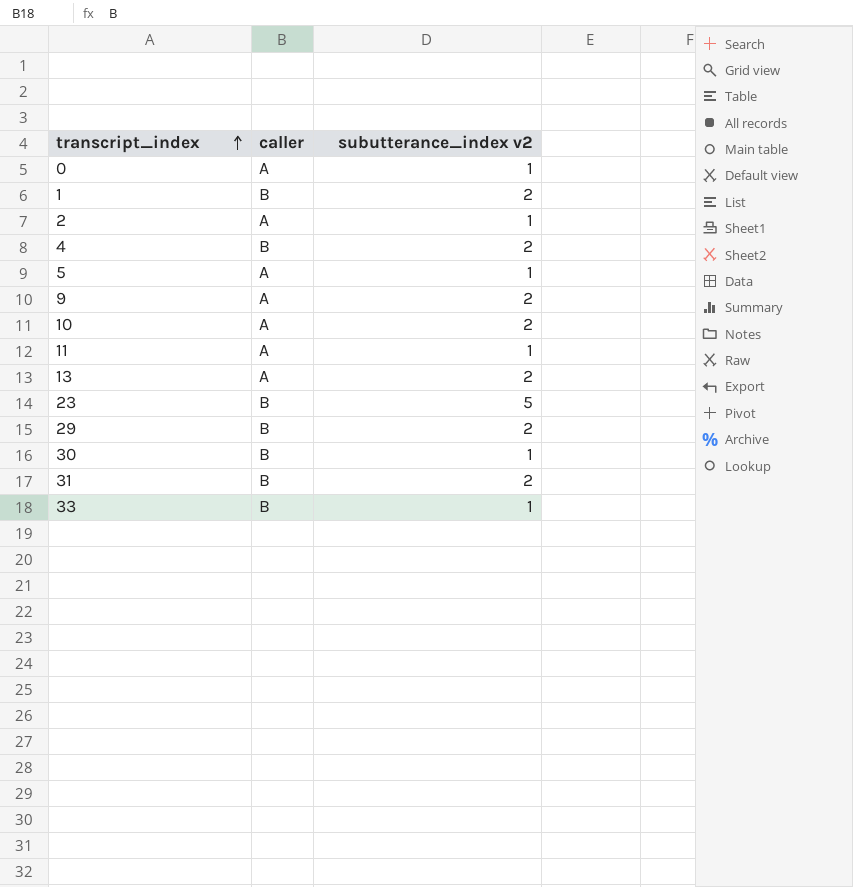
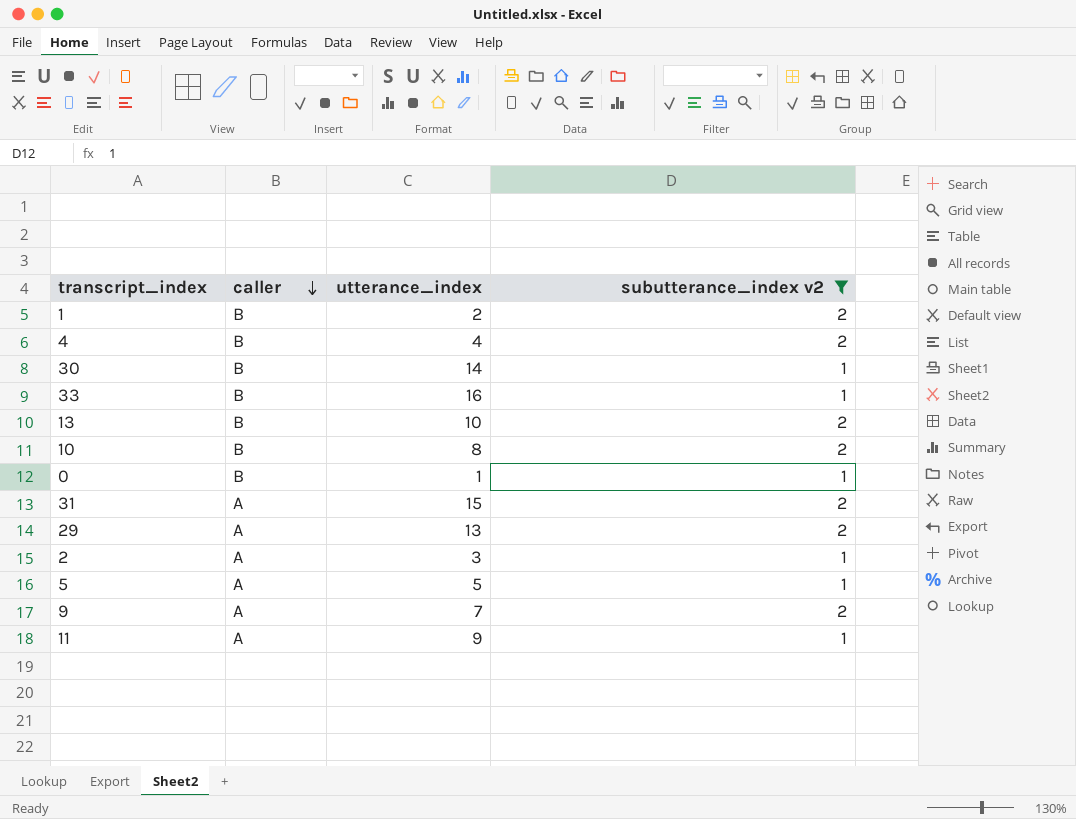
filter: none -> subutterance_index v2 != 5
row order: transcript_index ascending -> caller descending
column utterance_index | position: none -> 3
13 | caller: A -> B
10 | caller: A -> B
0 | caller: A -> B
31 | caller: B -> A
29 | caller: B -> A

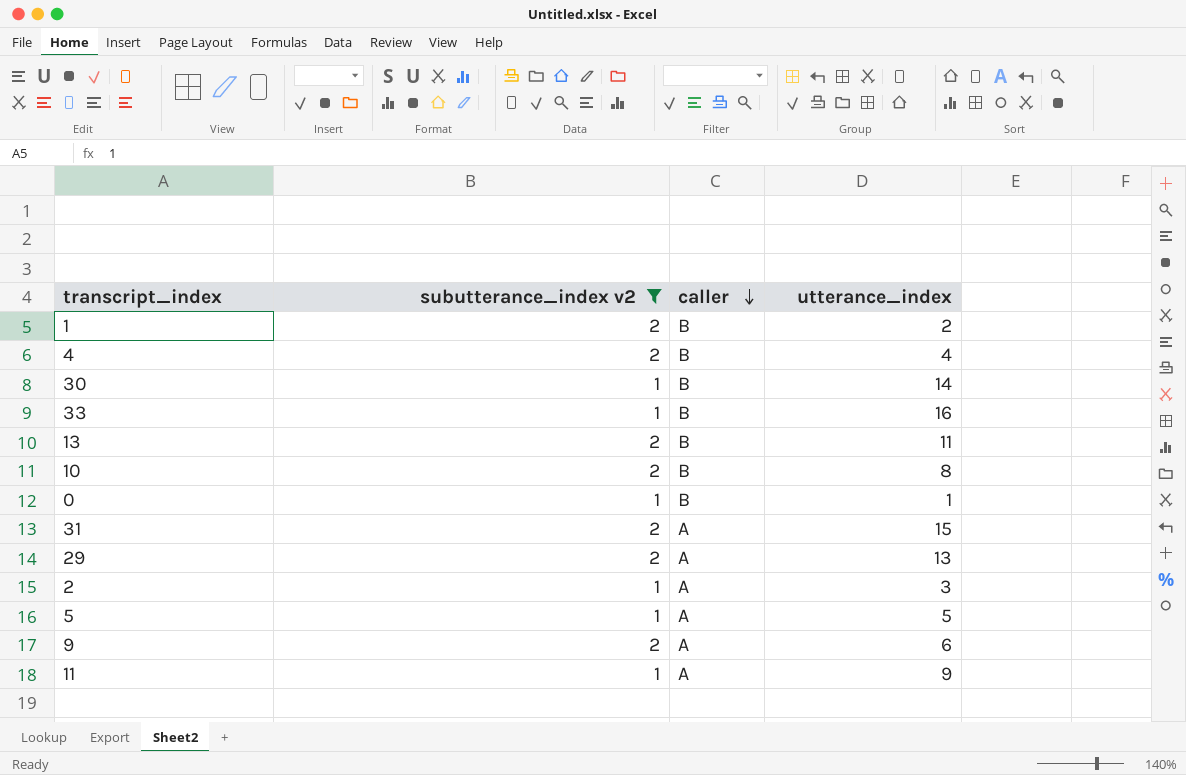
column subutterance_index v2 | position: 4 -> 2
13 | utterance_index: 10 -> 11
9 | utterance_index: 7 -> 6

